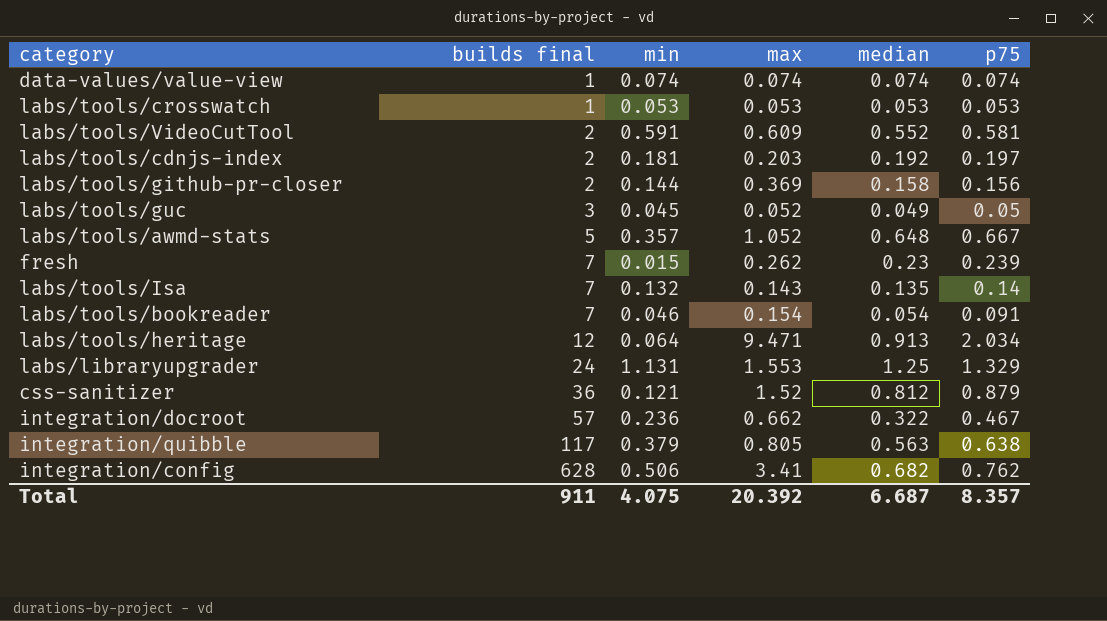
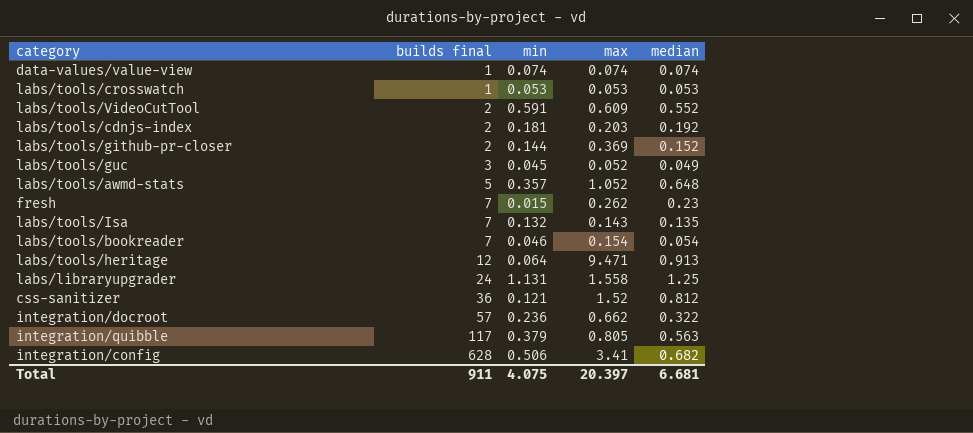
column p75 | position: 6 -> none
labs/tools/github-pr-closer | median: 0.158 -> 0.152
labs/libraryupgrader | max: 1.553 -> 1.558
Total | max: 20.392 -> 20.397
Total | median: 6.687 -> 6.681

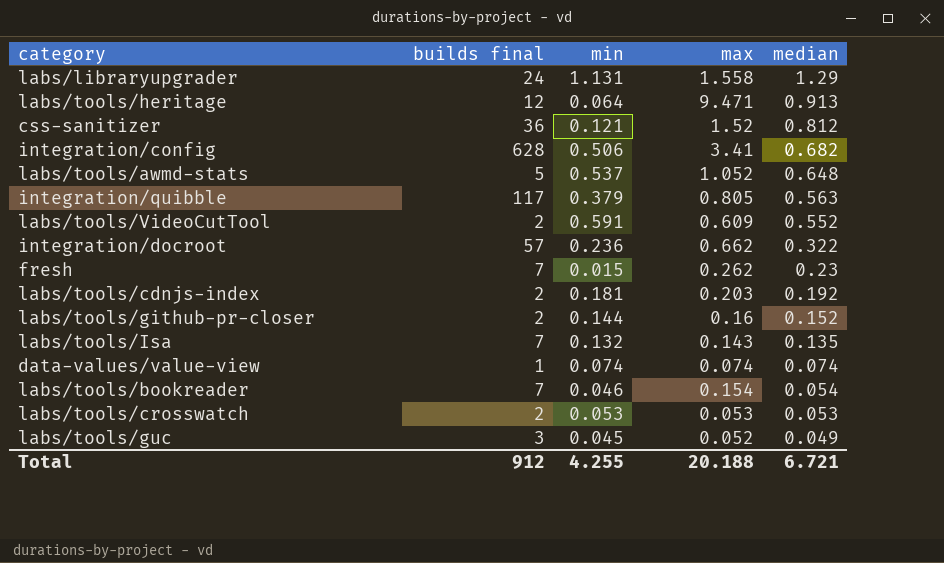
row order: builds final ascending -> median descending
labs/libraryupgrader | median: 1.25 -> 1.29
labs/tools/awmd-stats | min: 0.357 -> 0.537
labs/tools/github-pr-closer | max: 0.369 -> 0.16
labs/tools/crosswatch | builds final: 1 -> 2
Total | builds final: 911 -> 912
Total | min: 4.075 -> 4.255
Total | max: 20.397 -> 20.188
Total | median: 6.681 -> 6.721

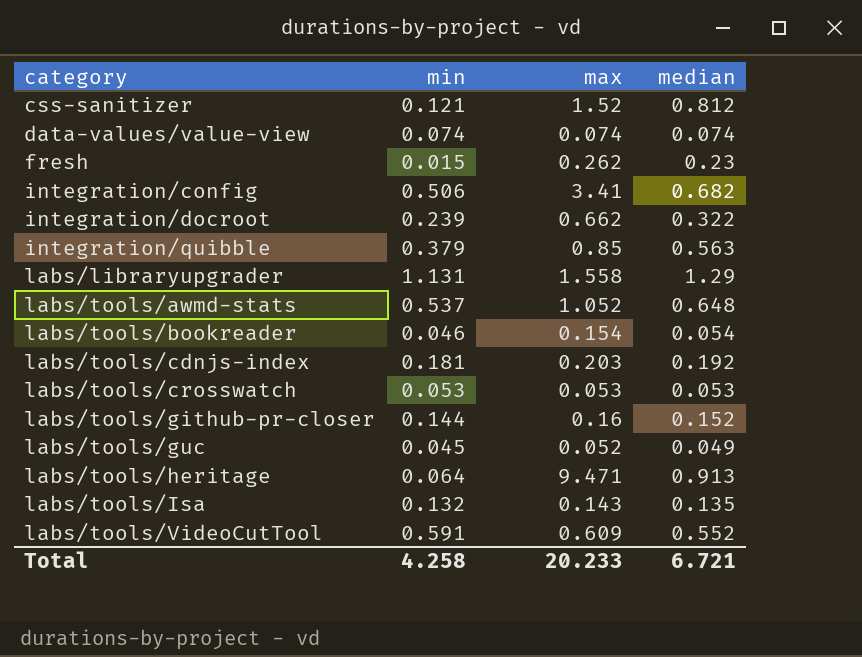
row order: median descending -> category ascending
column builds final | position: 2 -> none
integration/docroot | min: 0.236 -> 0.239
integration/quibble | max: 0.805 -> 0.85
Total | min: 4.255 -> 4.258
Total | max: 20.188 -> 20.233

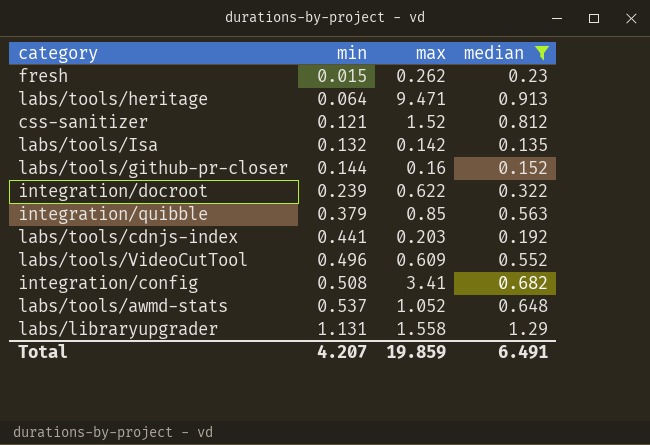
filter: none -> median >= 0.135
row order: category ascending -> min ascending
labs/tools/Isa | max: 0.143 -> 0.142
integration/docroot | max: 0.662 -> 0.622
labs/tools/cdnjs-index | min: 0.181 -> 0.441
labs/tools/VideoCutTool | min: 0.591 -> 0.496
integration/config | min: 0.506 -> 0.508
Total | min: 4.258 -> 4.207
Total | max: 20.233 -> 19.859
Total | median: 6.721 -> 6.491

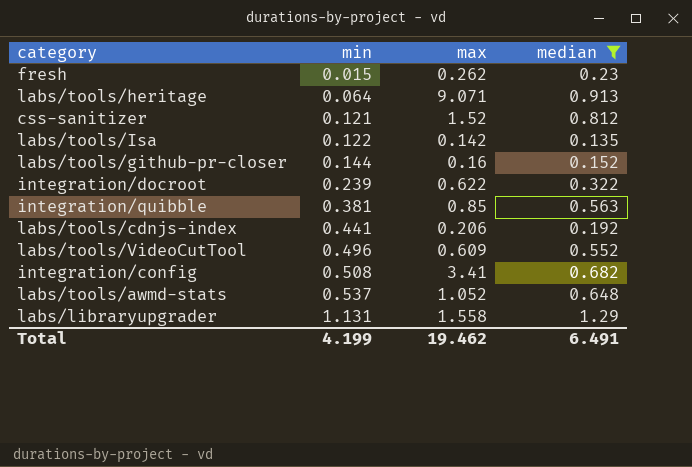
labs/tools/heritage | max: 9.471 -> 9.071
labs/tools/Isa | min: 0.132 -> 0.122
integration/quibble | min: 0.379 -> 0.381
labs/tools/cdnjs-index | max: 0.203 -> 0.206
Total | min: 4.207 -> 4.199
Total | max: 19.859 -> 19.462

